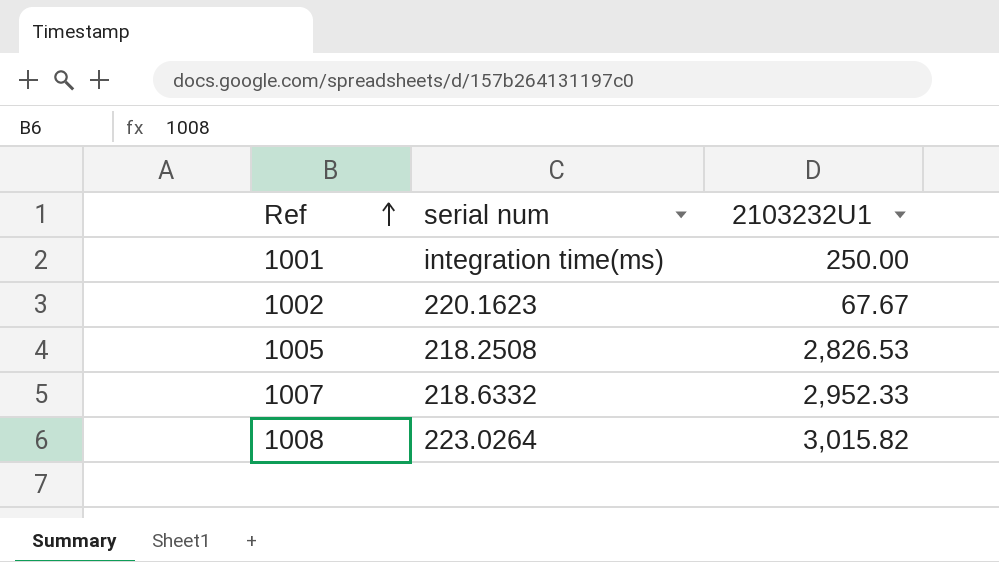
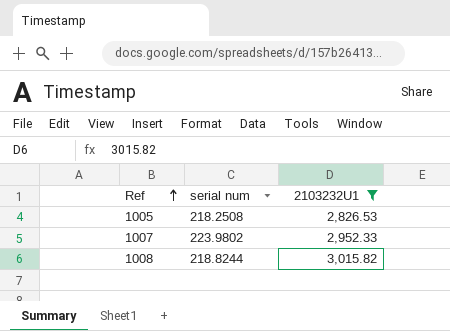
filter: none -> 2103232U1 >= 2,826.53
1007 | serial num: 218.6332 -> 223.9802
1008 | serial num: 223.0264 -> 218.8244

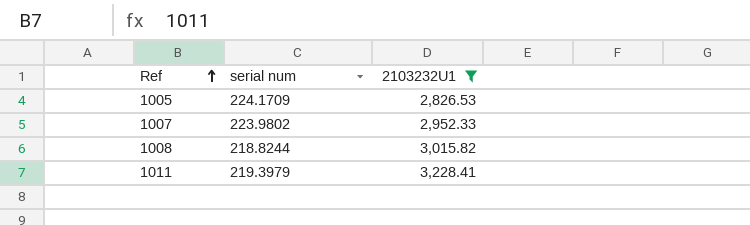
1005 | serial num: 218.2508 -> 224.1709
row 1011: none -> 219.3979 | 3,228.41

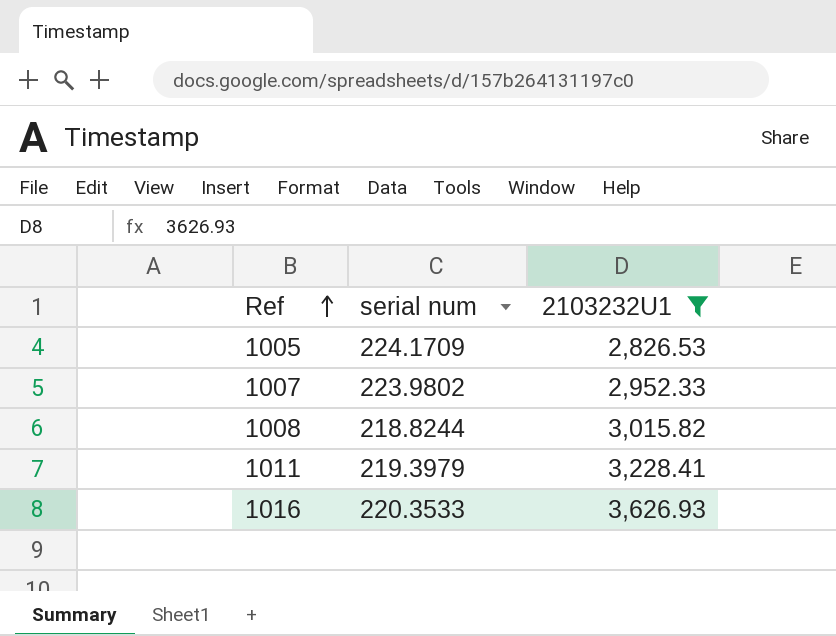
row 1016: none -> 220.3533 | 3,626.93

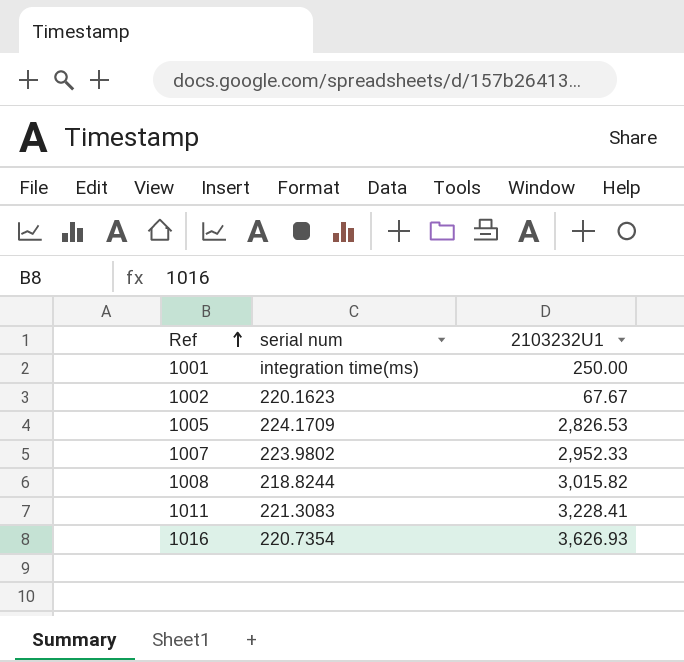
filter: 2103232U1 >= 2,826.53 -> none
1011 | serial num: 219.3979 -> 221.3083
1016 | serial num: 220.3533 -> 220.7354

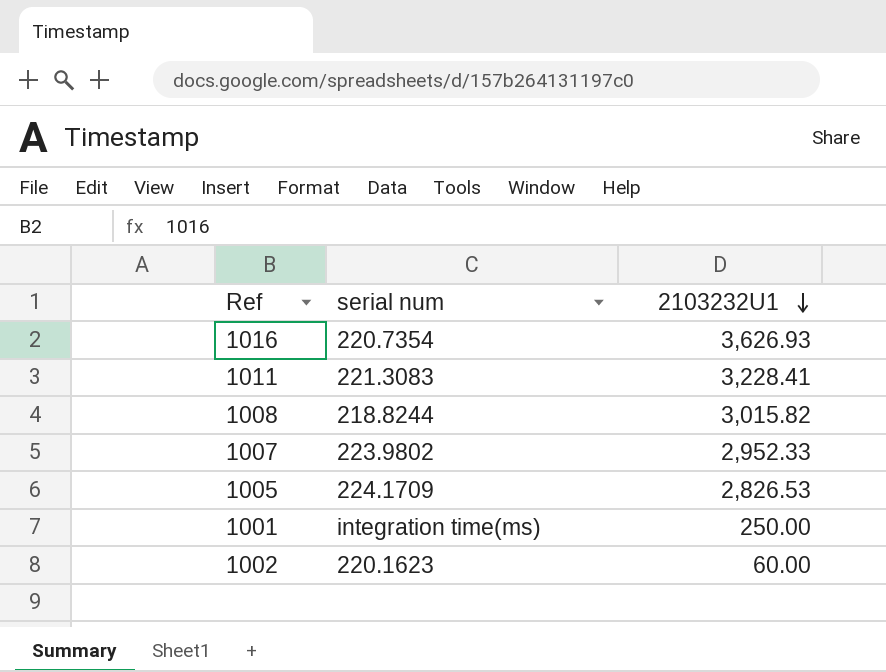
row order: Ref ascending -> 2103232U1 descending
1002 | 2103232U1: 67.67 -> 60.00

